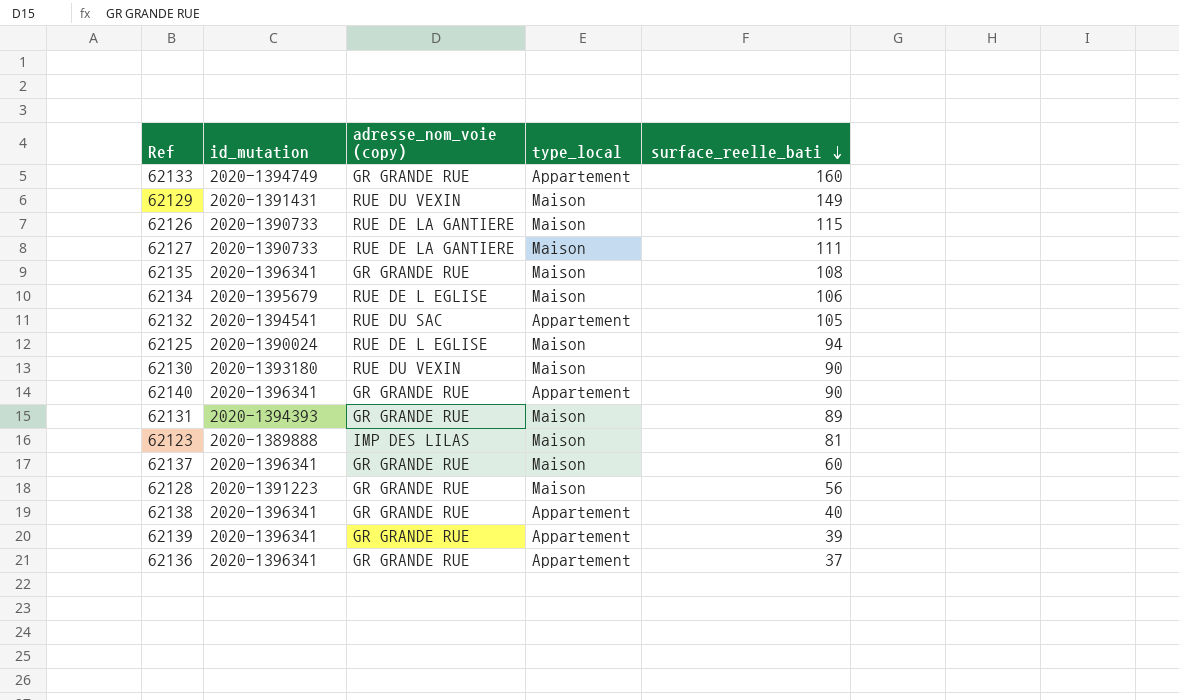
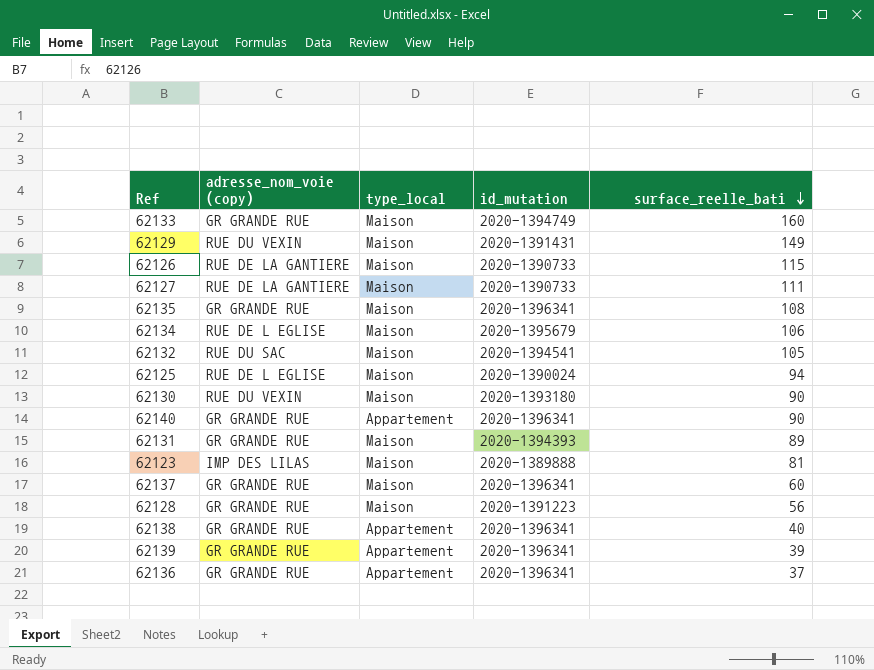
column id_mutation | position: 2 -> 4
62133 | type_local: Appartement -> Maison
62132 | type_local: Appartement -> Maison

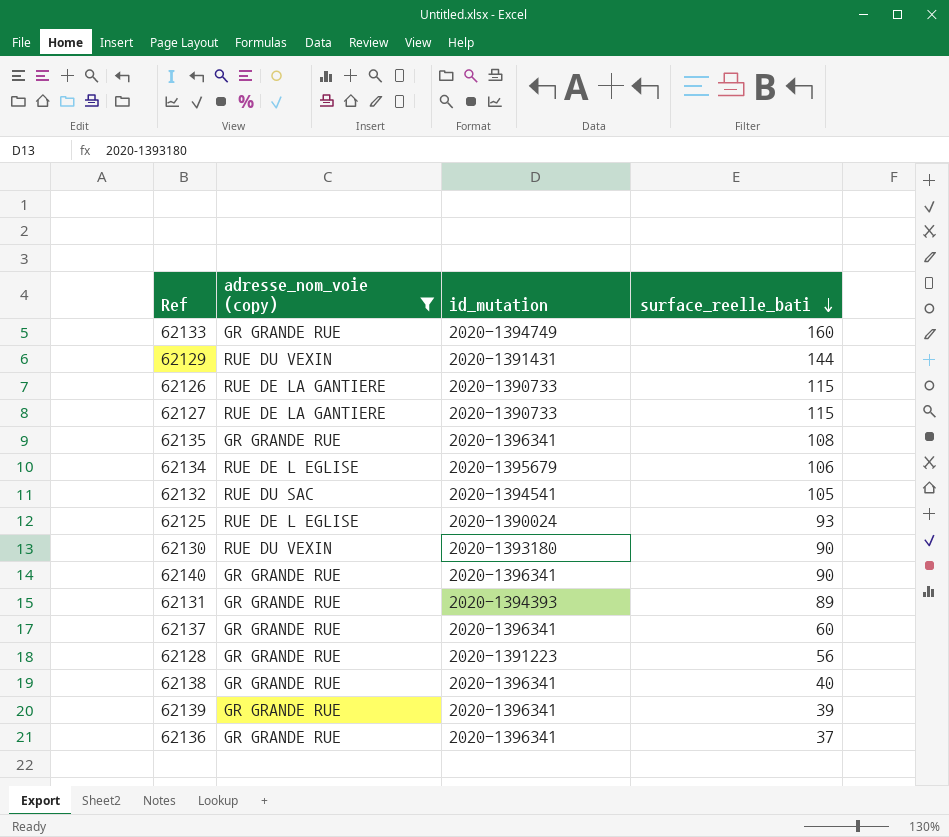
filter: none -> adresse_nom_voie (copy) != IMP DES LILAS
column type_local | position: 3 -> none
62129 | surface_reelle_bati: 149 -> 144
62127 | surface_reelle_bati: 111 -> 115
62125 | surface_reelle_bati: 94 -> 93

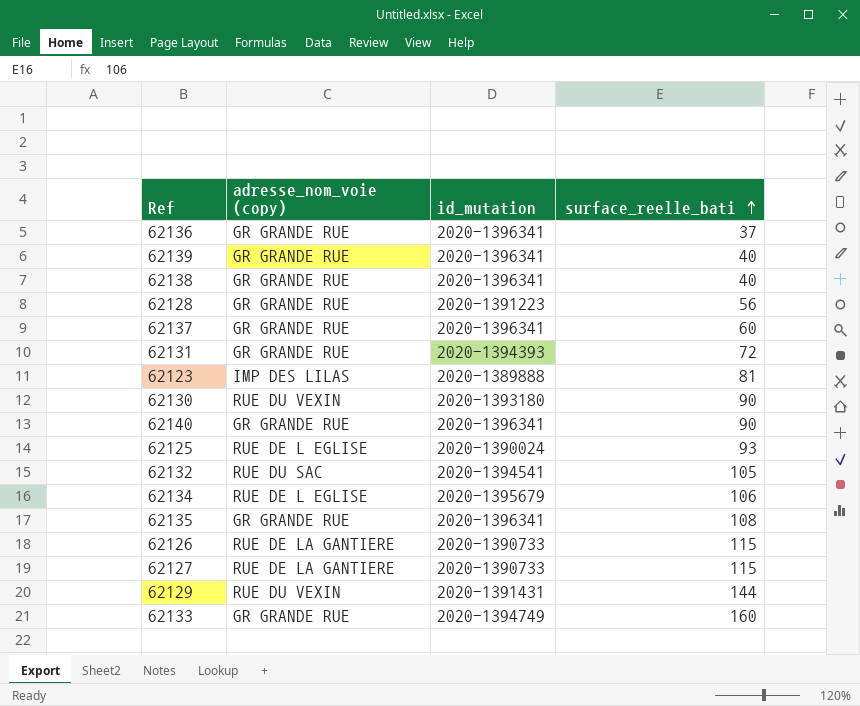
filter: adresse_nom_voie (copy) != IMP DES LILAS -> none
row order: surface_reelle_bati descending -> surface_reelle_bati ascending
62139 | surface_reelle_bati: 39 -> 40
62131 | surface_reelle_bati: 89 -> 72

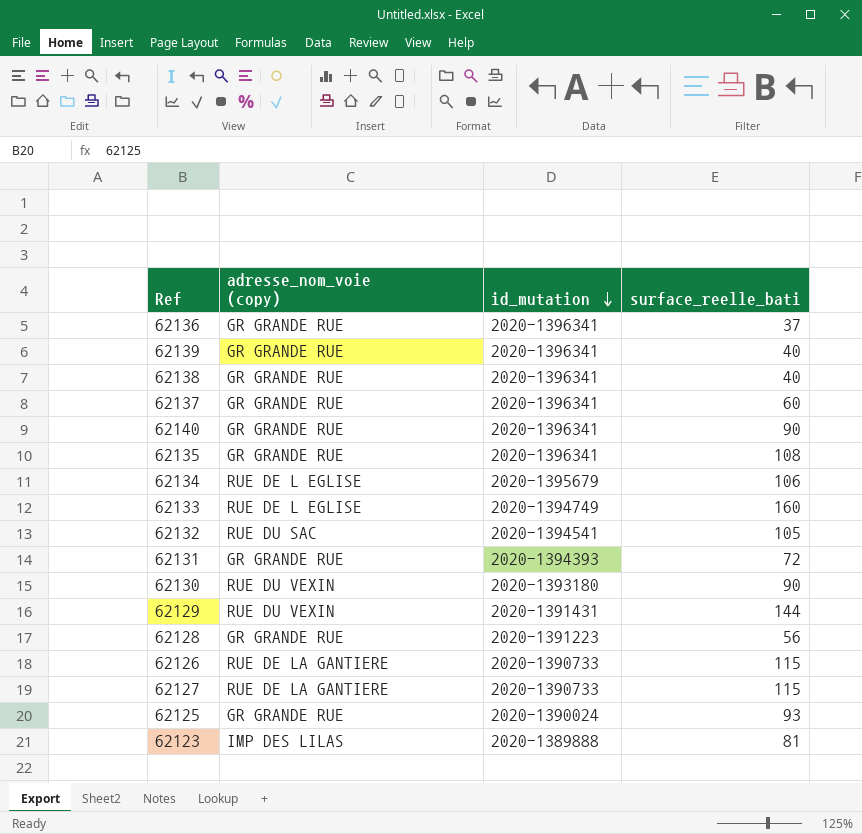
row order: surface_reelle_bati ascending -> id_mutation descending
62133 | adresse_nom_voie (copy): GR GRANDE RUE -> RUE DE L EGLISE
62125 | adresse_nom_voie (copy): RUE DE L EGLISE -> GR GRANDE RUE

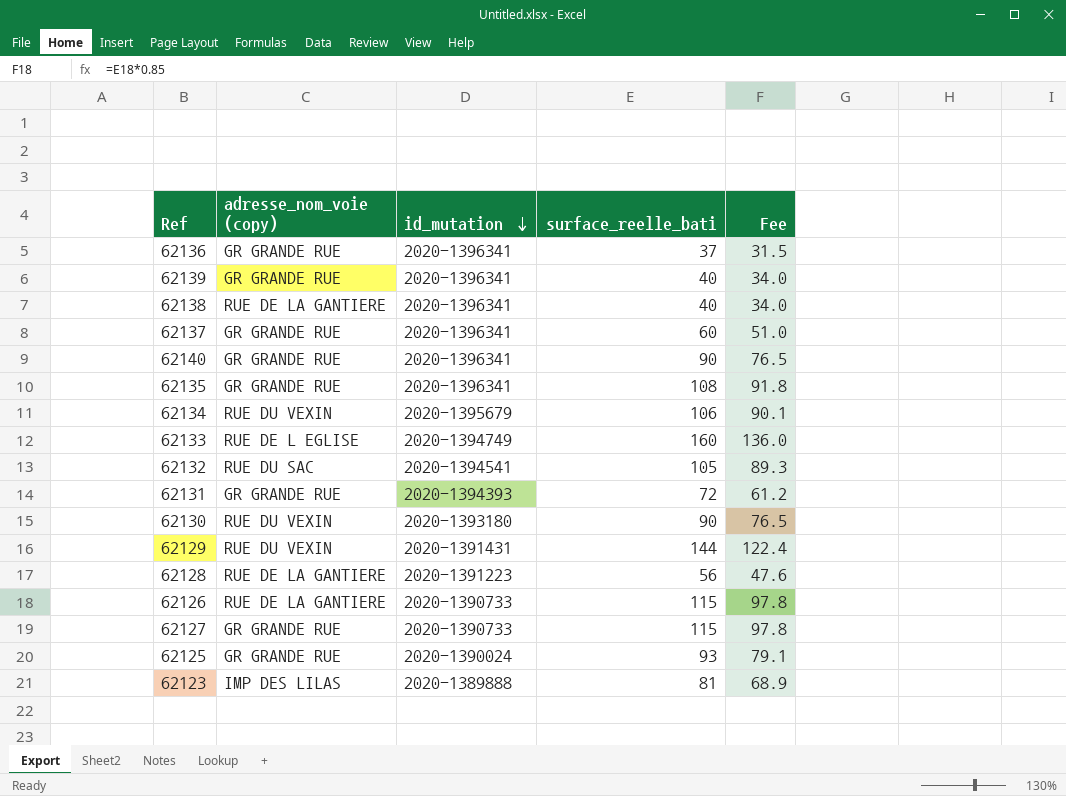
column Fee | formula: none -> [surface_reelle_bati] * 0.85
62138 | adresse_nom_voie (copy): GR GRANDE RUE -> RUE DE LA GANTIERE
62134 | adresse_nom_voie (copy): RUE DE L EGLISE -> RUE DU VEXIN
62128 | adresse_nom_voie (copy): GR GRANDE RUE -> RUE DE LA GANTIERE
62127 | adresse_nom_voie (copy): RUE DE LA GANTIERE -> GR GRANDE RUE

